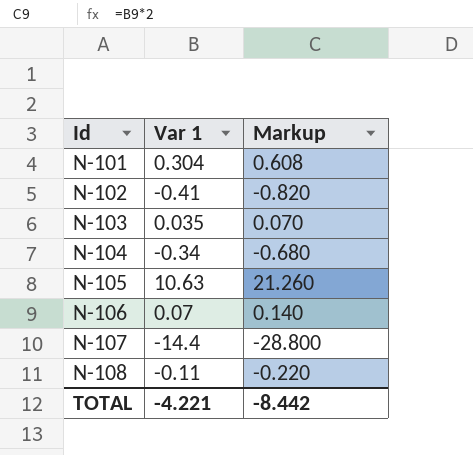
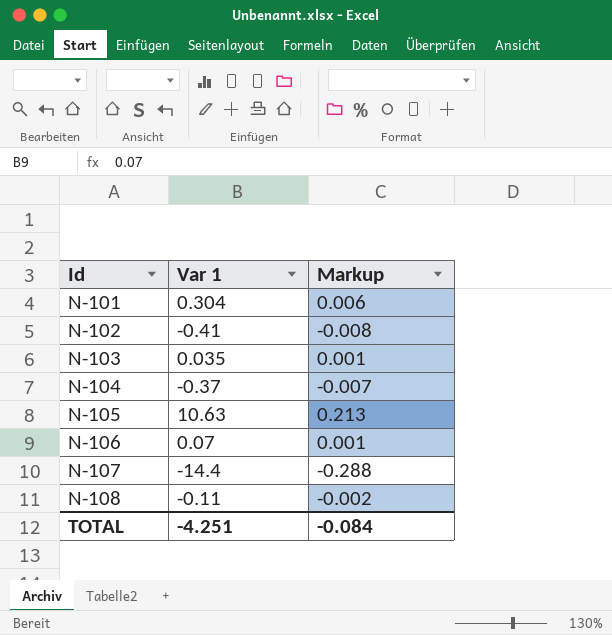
column Markup | formula: [Var 1] * 2 -> [Var 1] * 0.02
N-104 | Var 1: -0.34 -> -0.37
TOTAL | Var 1: -4.221 -> -4.251
TOTAL | Markup: -8.442 -> -0.084

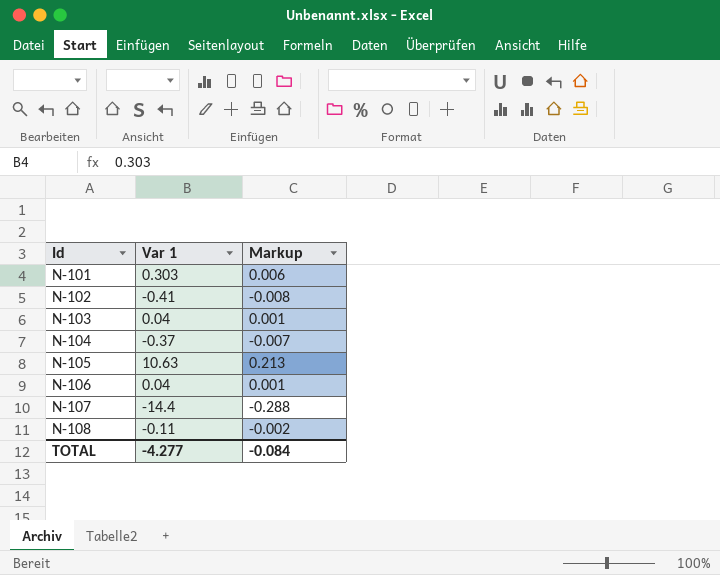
N-101 | Var 1: 0.304 -> 0.303
N-103 | Var 1: 0.035 -> 0.04
N-106 | Var 1: 0.07 -> 0.04
TOTAL | Var 1: -4.251 -> -4.277

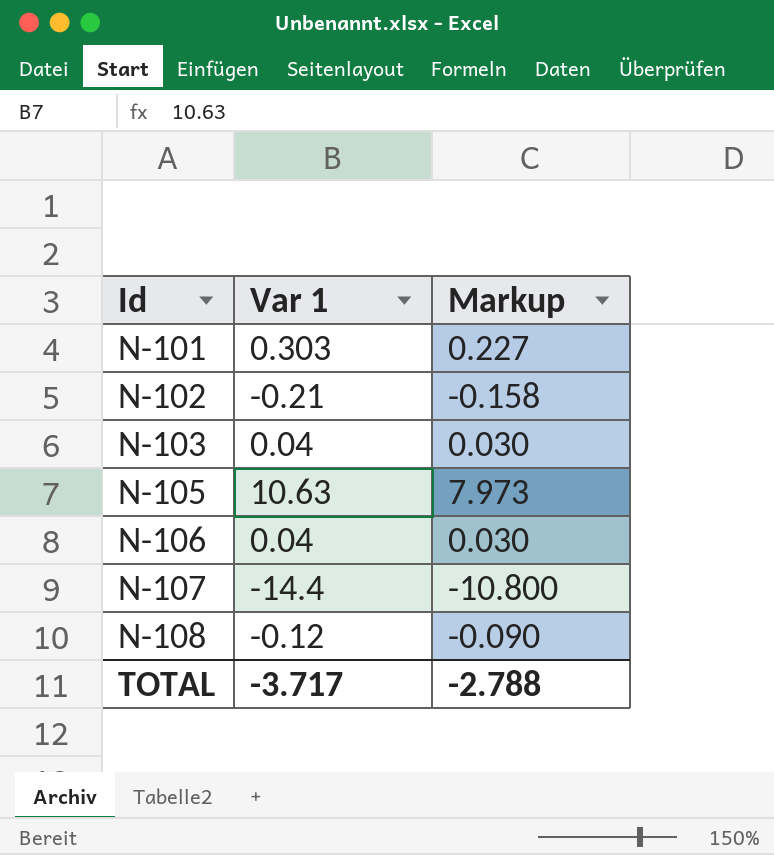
column Markup | formula: [Var 1] * 0.02 -> [Var 1] * 0.75
row N-104: -0.37 | -0.007 -> none
N-102 | Var 1: -0.41 -> -0.21
N-108 | Var 1: -0.11 -> -0.12
TOTAL | Var 1: -4.277 -> -3.717
TOTAL | Markup: -0.084 -> -2.788

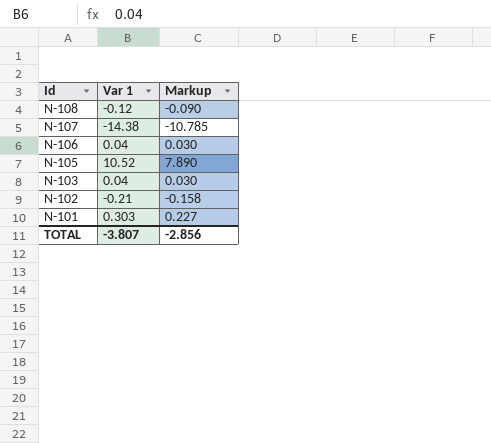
row order: Id ascending -> Id descending
N-107 | Var 1: -14.4 -> -14.38
N-107 | Markup: -10.800 -> -10.785
N-105 | Var 1: 10.63 -> 10.52
N-105 | Markup: 7.973 -> 7.890
TOTAL | Var 1: -3.717 -> -3.807
TOTAL | Markup: -2.788 -> -2.856

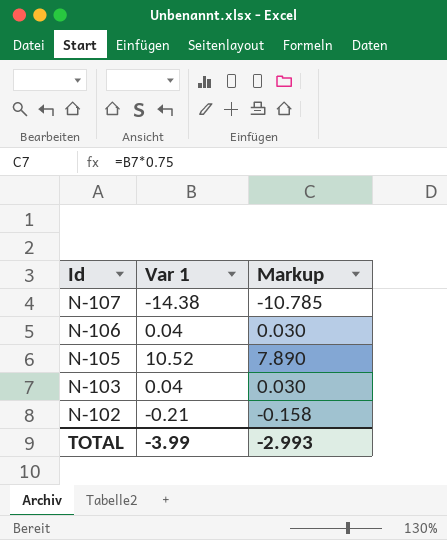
row N-108: -0.12 | -0.090 -> none
row N-101: 0.303 | 0.227 -> none
TOTAL | Var 1: -3.807 -> -3.99
TOTAL | Markup: -2.856 -> -2.993

